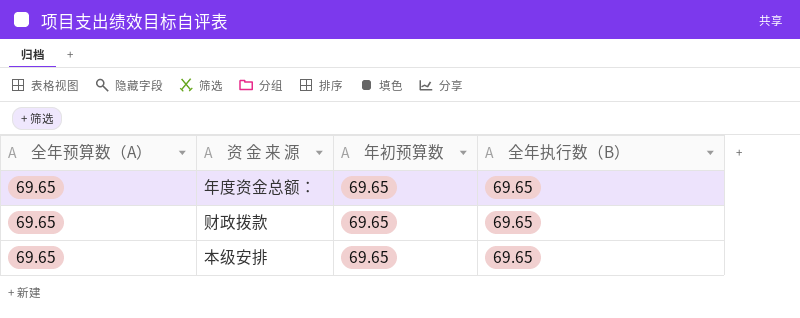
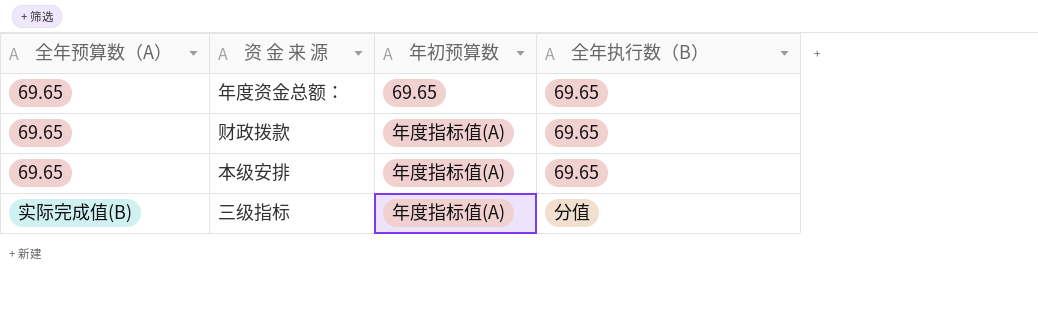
财政拨款 | 年初预算数: 69.65 -> 年度指标值(A)
本级安排 | 年初预算数: 69.65 -> 年度指标值(A)
row 三级指标: none -> 实际完成值(B) | 年度指标值(A) | 分值

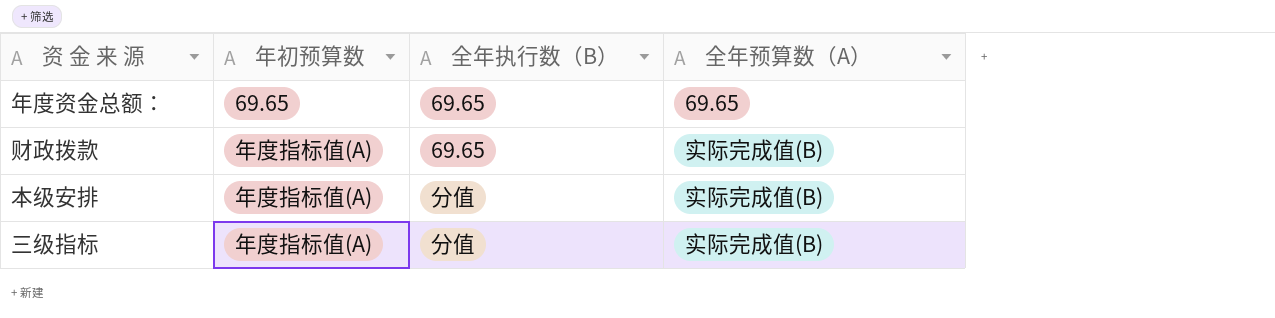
column 全年预算数（A） | position: 1 -> 4
财政拨款 | 全年预算数（A）: 69.65 -> 实际完成值(B)
本级安排 | 全年执行数（B）: 69.65 -> 分值
本级安排 | 全年预算数（A）: 69.65 -> 实际完成值(B)

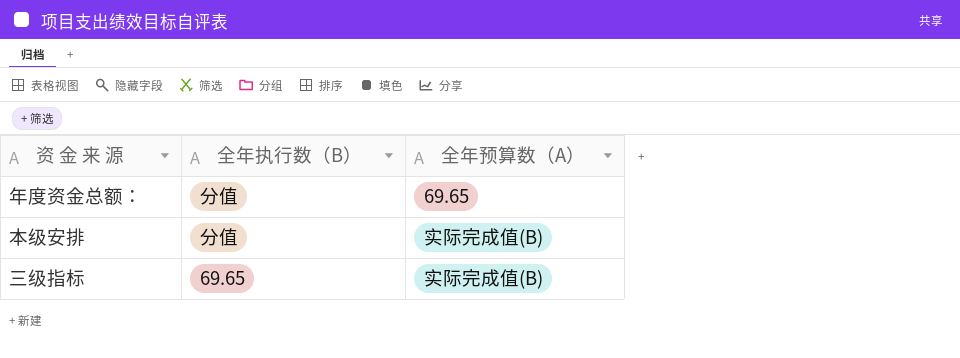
column 年初预算数 | position: 2 -> none
row 财政拨款: 年度指标值(A) | 69.65 | 实际完成值(B) -> none
年度资金总额： | 全年执行数（B）: 69.65 -> 分值
三级指标 | 全年执行数（B）: 分值 -> 69.65

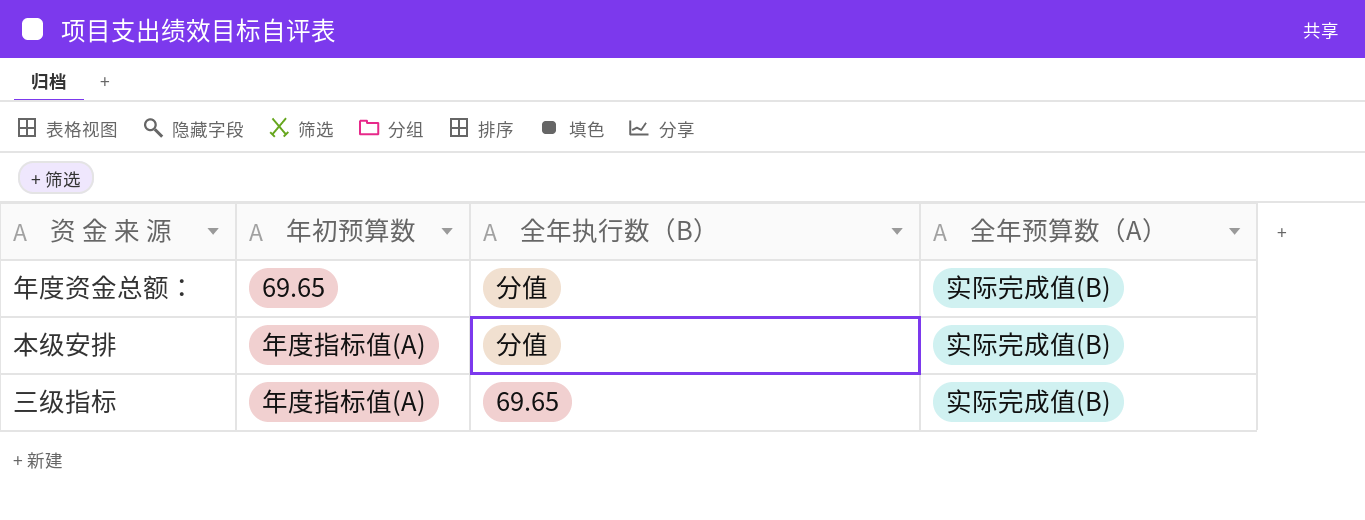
column 年初预算数 | position: none -> 2
年度资金总额： | 全年预算数（A）: 69.65 -> 实际完成值(B)

